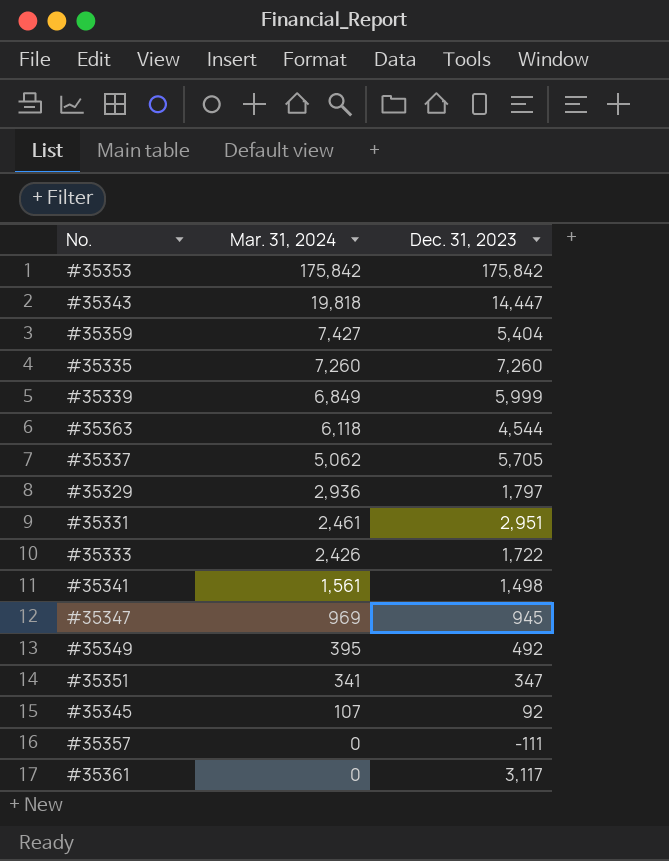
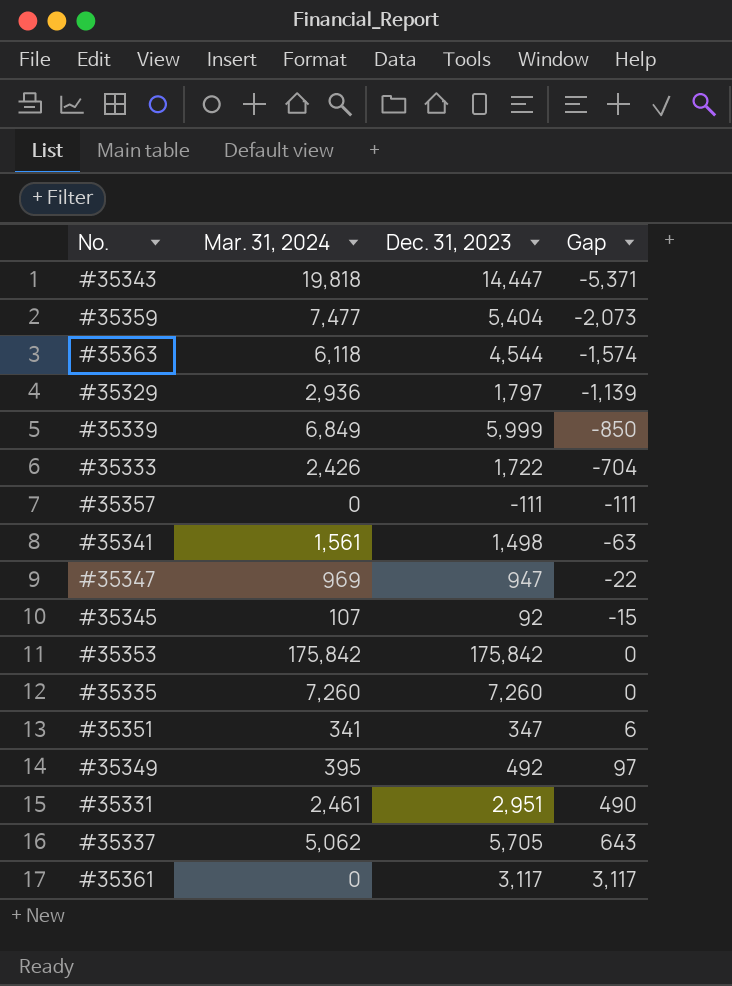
row order: Mar. 31, 2024 descending -> Gap ascending
column Gap | formula: none -> [Dec. 31, 2023] - [Mar. 31, 2024]
#35359 | Mar. 31, 2024: 7,427 -> 7,477
#35347 | Dec. 31, 2023: 945 -> 947

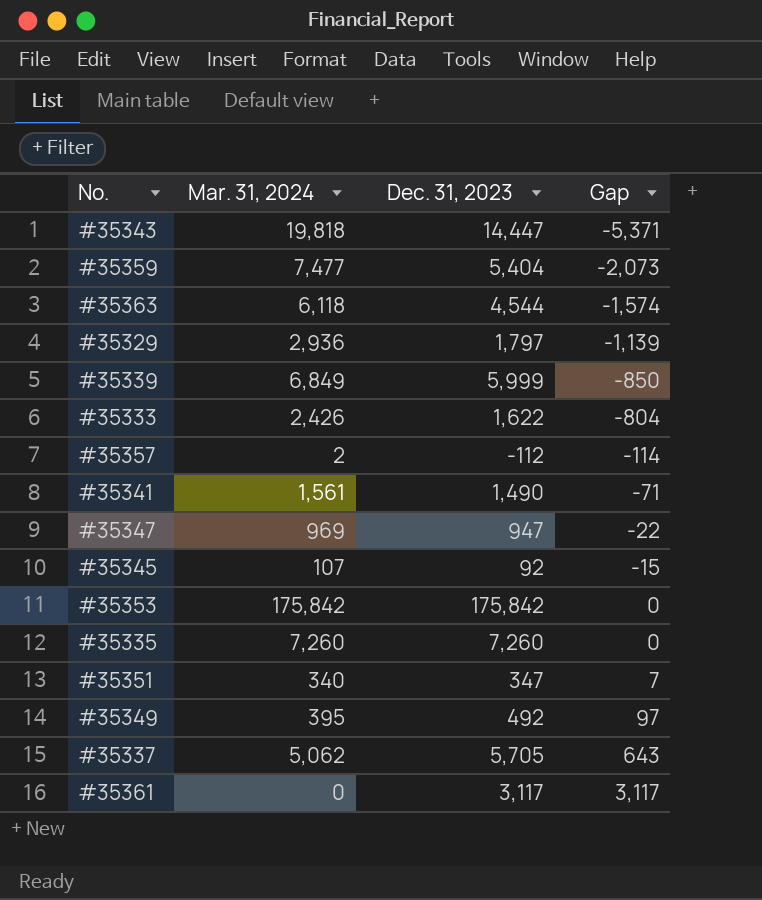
row #35331: 2,461 | 2,951 | 490 -> none
#35333 | Dec. 31, 2023: 1,722 -> 1,622
#35333 | Gap: -704 -> -804
#35357 | Mar. 31, 2024: 0 -> 2
#35357 | Dec. 31, 2023: -111 -> -112
#35357 | Gap: -111 -> -114
#35341 | Dec. 31, 2023: 1,498 -> 1,490
#35341 | Gap: -63 -> -71
#35351 | Mar. 31, 2024: 341 -> 340
#35351 | Gap: 6 -> 7

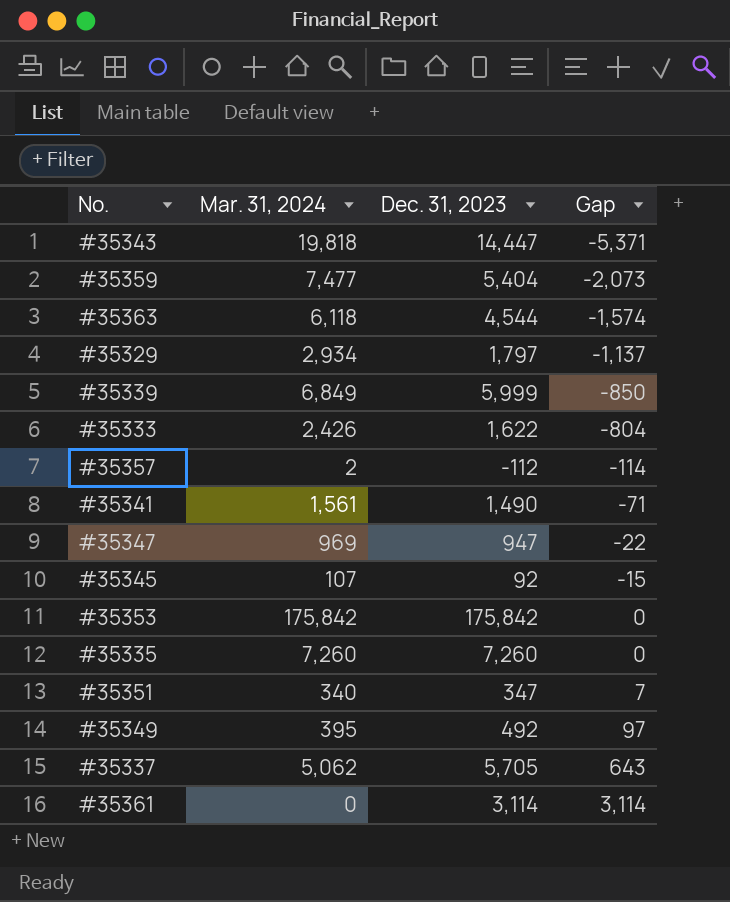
#35329 | Mar. 31, 2024: 2,936 -> 2,934
#35329 | Gap: -1,139 -> -1,137
#35361 | Dec. 31, 2023: 3,117 -> 3,114
#35361 | Gap: 3,117 -> 3,114

